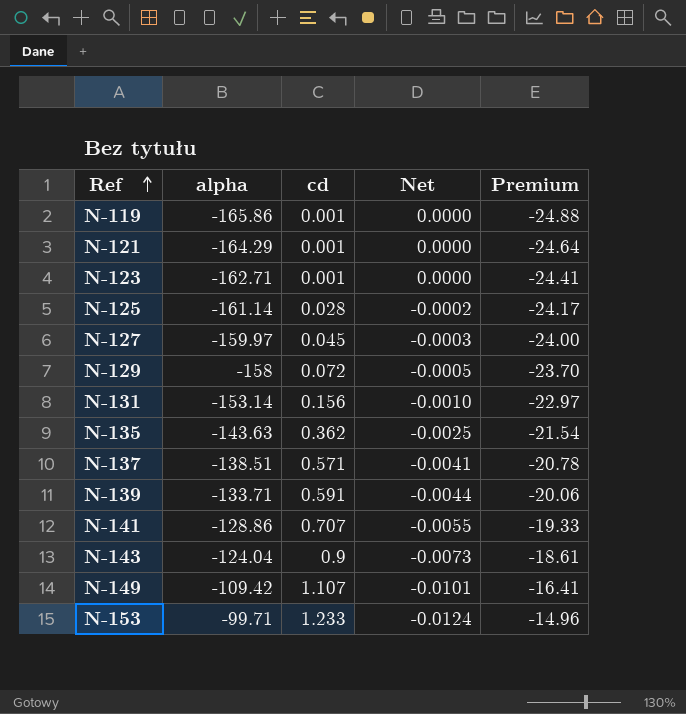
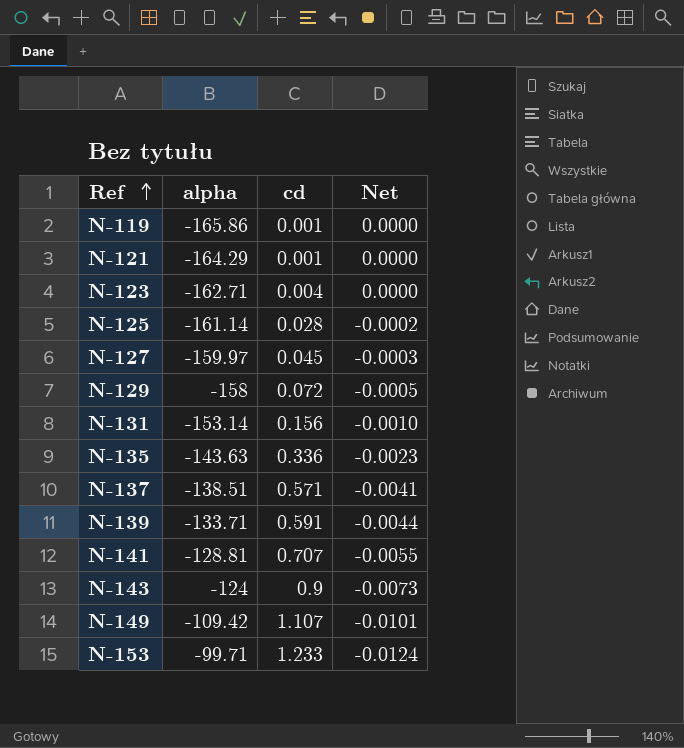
column Premium | formula: [alpha] * 0.15 -> none
N-123 | cd: 0.001 -> 0.004
N-135 | cd: 0.362 -> 0.336
N-135 | Net: -0.0025 -> -0.0023
N-141 | alpha: -128.86 -> -128.81
N-143 | alpha: -124.04 -> -124

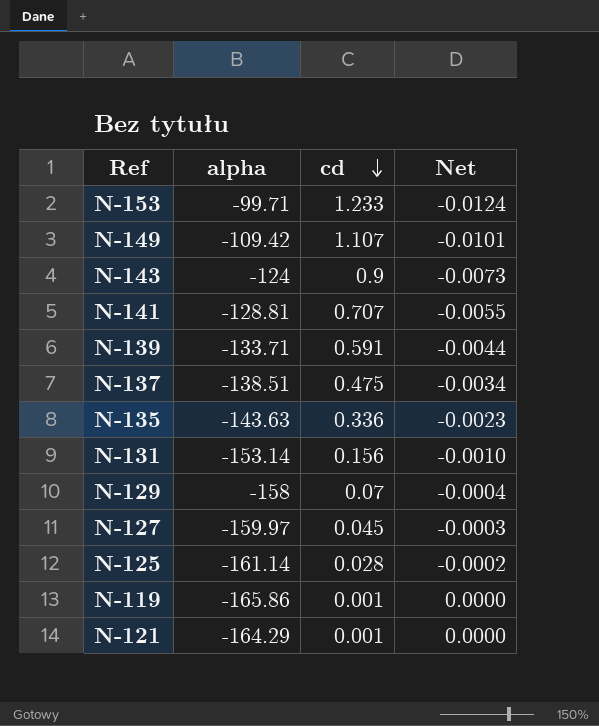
row order: Ref ascending -> cd descending
row N-123: -162.71 | 0.004 | 0.0000 -> none
N-137 | cd: 0.571 -> 0.475
N-137 | Net: -0.0041 -> -0.0034
N-129 | cd: 0.072 -> 0.07
N-129 | Net: -0.0005 -> -0.0004

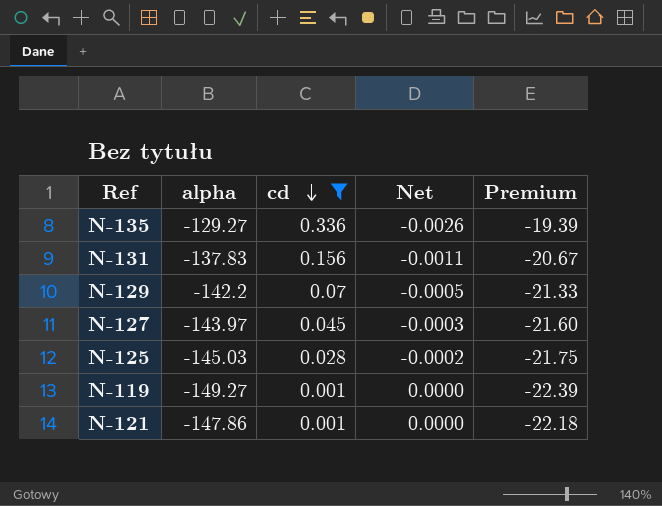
filter: none -> cd <= 0.336
column Premium | formula: none -> [alpha] * 0.15
N-135 | alpha: -143.63 -> -129.27
N-135 | Net: -0.0023 -> -0.0026
N-131 | alpha: -153.14 -> -137.83
N-131 | Net: -0.0010 -> -0.0011
N-129 | alpha: -158 -> -142.2
N-129 | Net: -0.0004 -> -0.0005
N-127 | alpha: -159.97 -> -143.97
N-125 | alpha: -161.14 -> -145.03
N-119 | alpha: -165.86 -> -149.27
N-121 | alpha: -164.29 -> -147.86

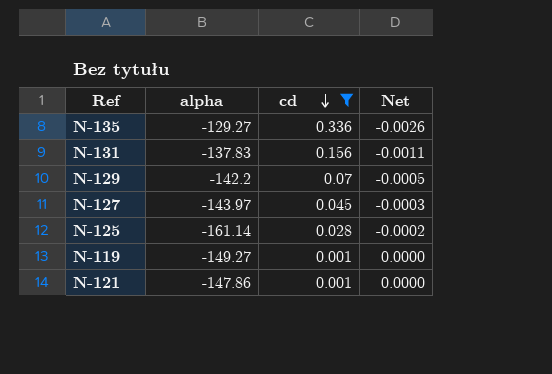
column Premium | formula: [alpha] * 0.15 -> none
N-125 | alpha: -145.03 -> -161.14

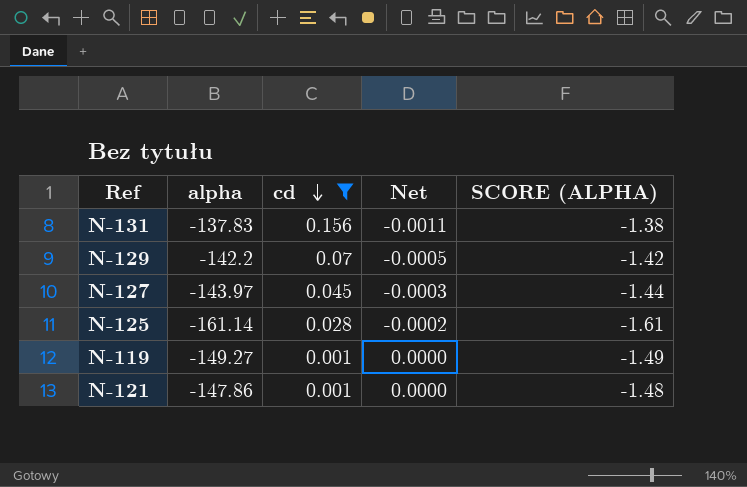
column SCORE (ALPHA) | formula: none -> [alpha] * 0.01
row N-135: -129.27 | 0.336 | -0.0026 -> none

